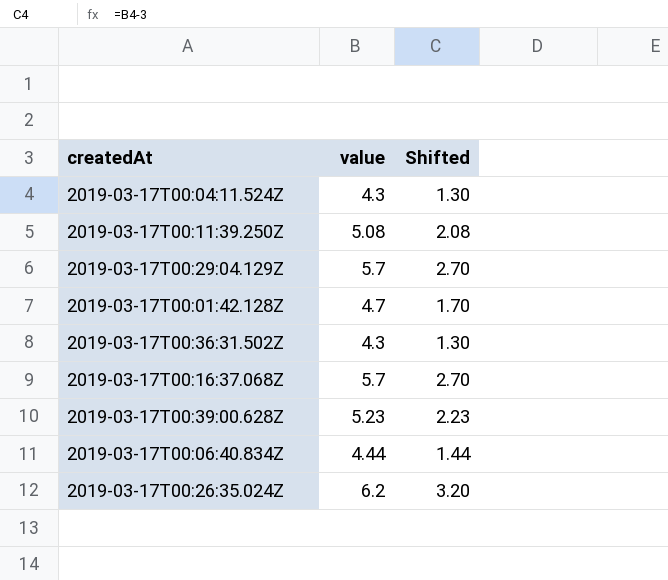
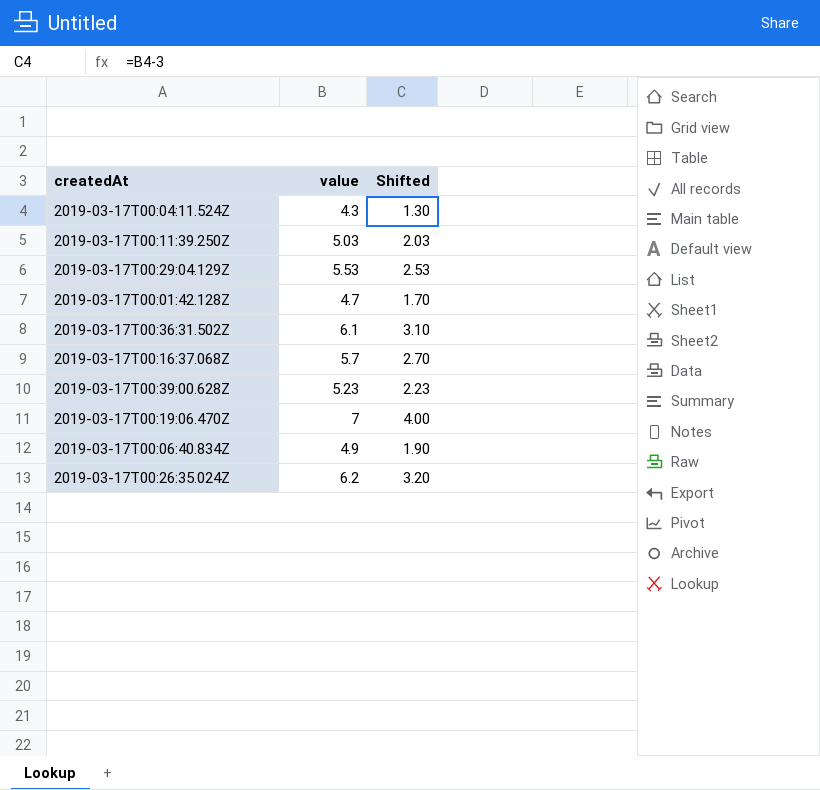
2019-03-17T00:11:39.250Z | value: 5.08 -> 5.03
2019-03-17T00:11:39.250Z | Shifted: 2.08 -> 2.03
2019-03-17T00:29:04.129Z | value: 5.7 -> 5.53
2019-03-17T00:29:04.129Z | Shifted: 2.70 -> 2.53
2019-03-17T00:36:31.502Z | value: 4.3 -> 6.1
2019-03-17T00:36:31.502Z | Shifted: 1.30 -> 3.10
row 2019-03-17T00:19:06.470Z: none -> 7 | 4.00
2019-03-17T00:06:40.834Z | value: 4.44 -> 4.9
2019-03-17T00:06:40.834Z | Shifted: 1.44 -> 1.90

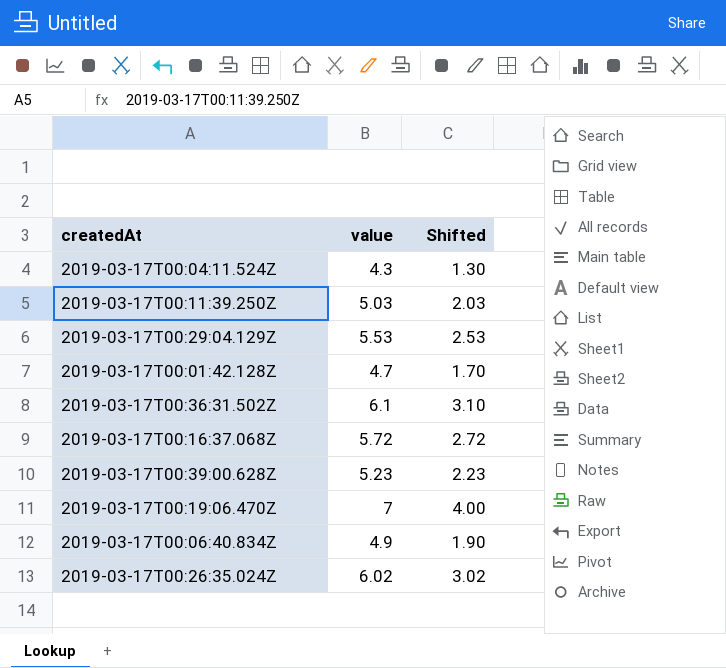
2019-03-17T00:16:37.068Z | value: 5.7 -> 5.72
2019-03-17T00:16:37.068Z | Shifted: 2.70 -> 2.72
2019-03-17T00:26:35.024Z | value: 6.2 -> 6.02
2019-03-17T00:26:35.024Z | Shifted: 3.20 -> 3.02

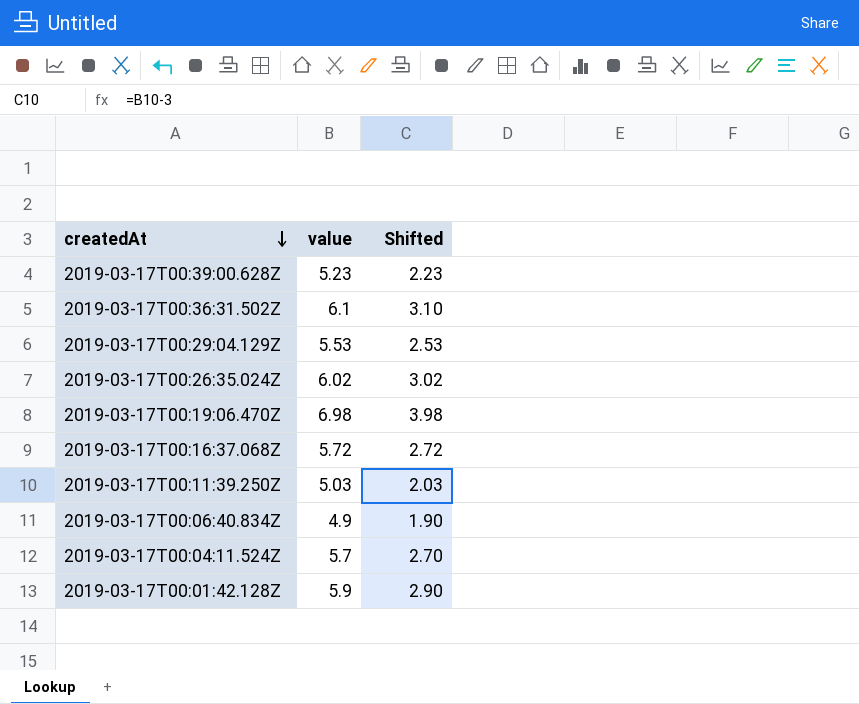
row order: none -> createdAt descending
2019-03-17T00:19:06.470Z | value: 7 -> 6.98
2019-03-17T00:19:06.470Z | Shifted: 4.00 -> 3.98
2019-03-17T00:04:11.524Z | value: 4.3 -> 5.7
2019-03-17T00:04:11.524Z | Shifted: 1.30 -> 2.70
2019-03-17T00:01:42.128Z | value: 4.7 -> 5.9
2019-03-17T00:01:42.128Z | Shifted: 1.70 -> 2.90

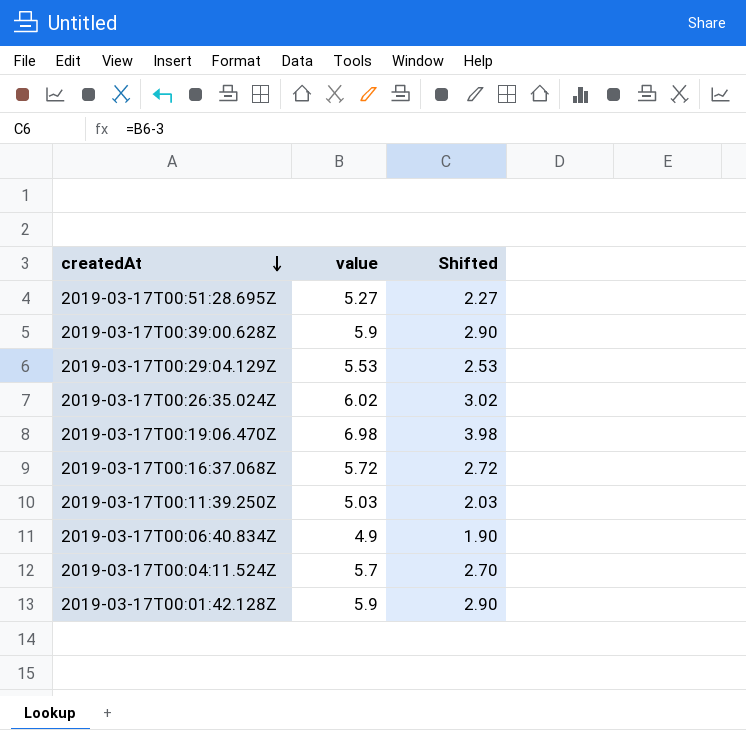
row 2019-03-17T00:36:31.502Z: 6.1 | 3.10 -> none
row 2019-03-17T00:51:28.695Z: none -> 5.27 | 2.27
2019-03-17T00:39:00.628Z | value: 5.23 -> 5.9
2019-03-17T00:39:00.628Z | Shifted: 2.23 -> 2.90

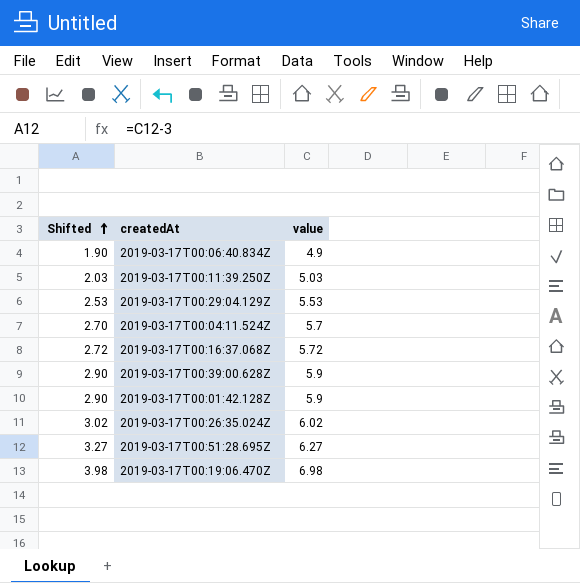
row order: createdAt descending -> Shifted ascending
column Shifted | position: 3 -> 1
2019-03-17T00:51:28.695Z | Shifted: 2.27 -> 3.27
2019-03-17T00:51:28.695Z | value: 5.27 -> 6.27

